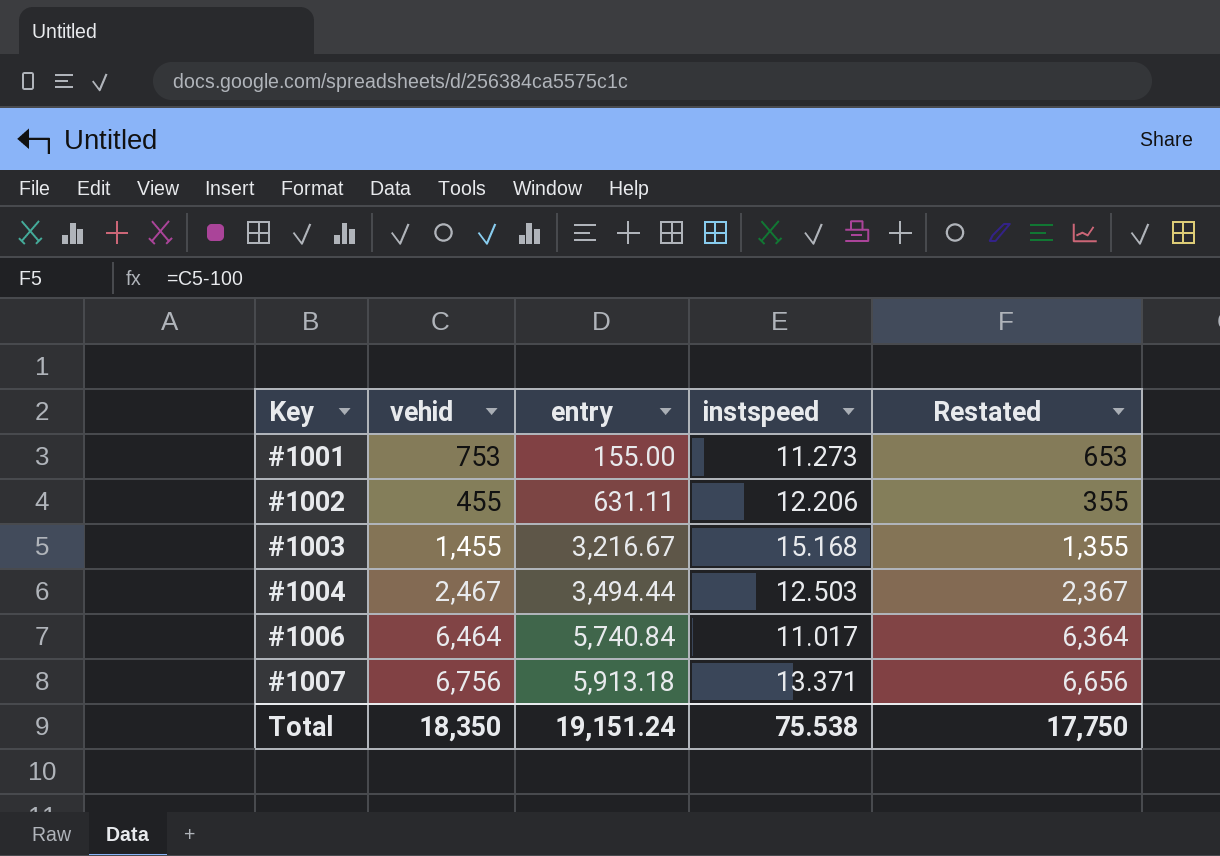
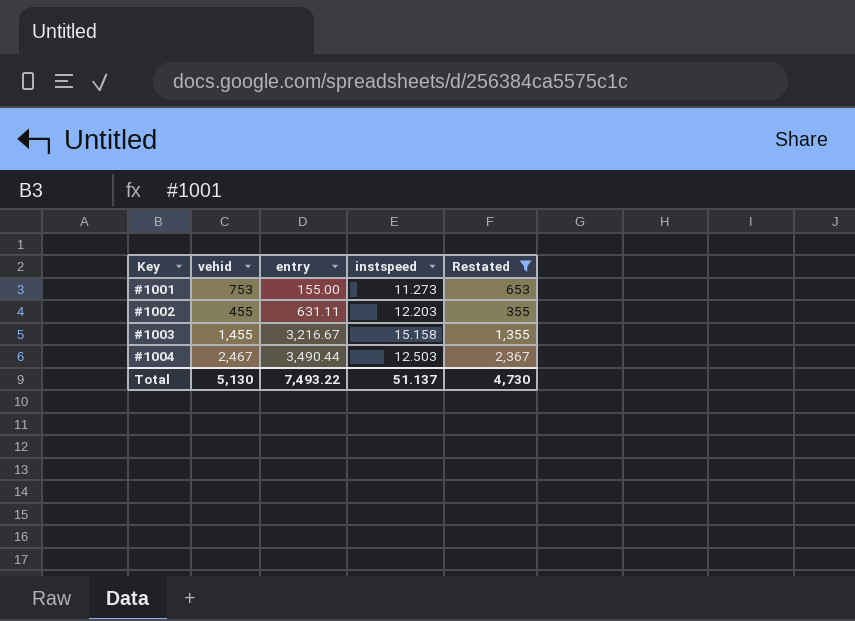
filter: none -> Restated <= 2,367
#1002 | instspeed: 12.206 -> 12.203
#1003 | instspeed: 15.168 -> 15.158
#1004 | entry: 3,494.44 -> 3,490.44
Total | vehid: 18,350 -> 5,130
Total | entry: 19,151.24 -> 7,493.22
Total | instspeed: 75.538 -> 51.137
Total | Restated: 17,750 -> 4,730

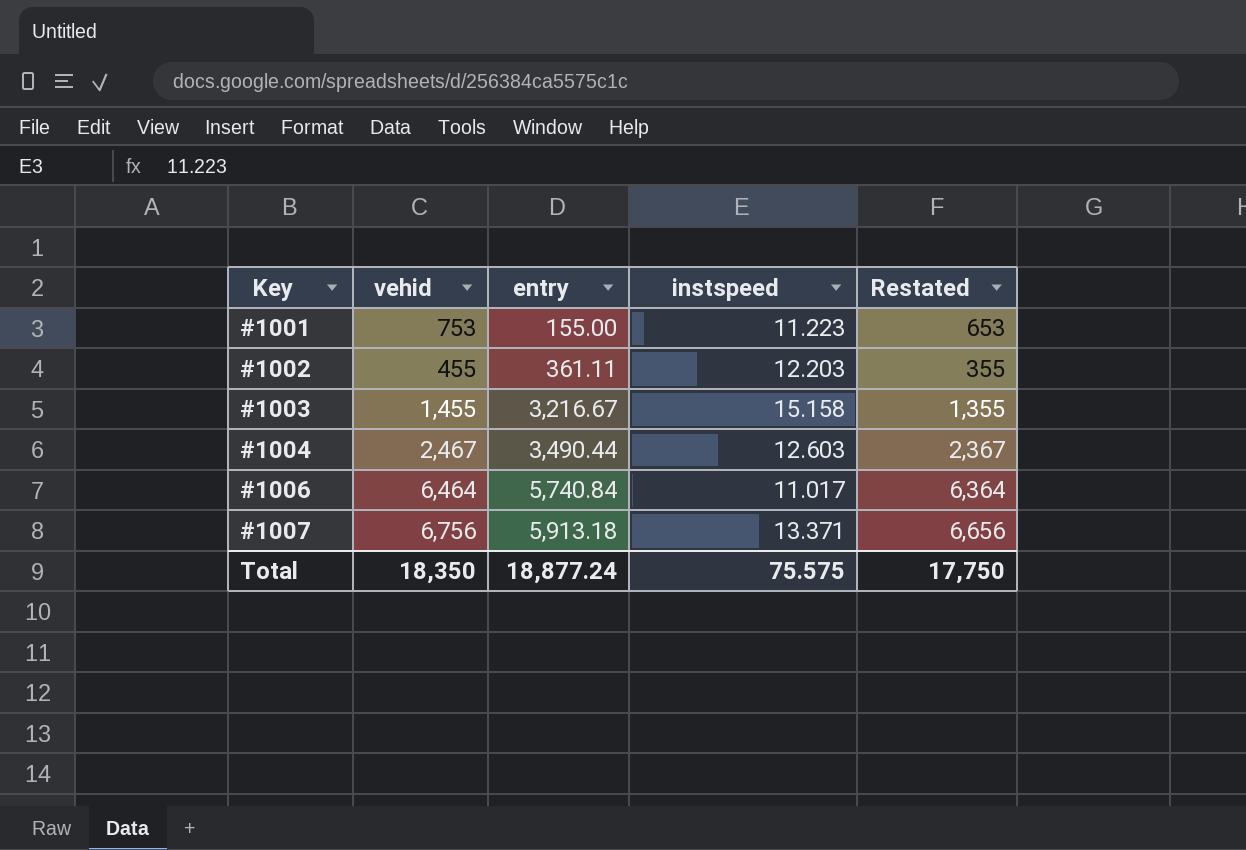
filter: Restated <= 2,367 -> none
#1001 | instspeed: 11.273 -> 11.223
#1002 | entry: 631.11 -> 361.11
#1004 | instspeed: 12.503 -> 12.603
Total | vehid: 5,130 -> 18,350
Total | entry: 7,493.22 -> 18,877.24
Total | instspeed: 51.137 -> 75.575
Total | Restated: 4,730 -> 17,750

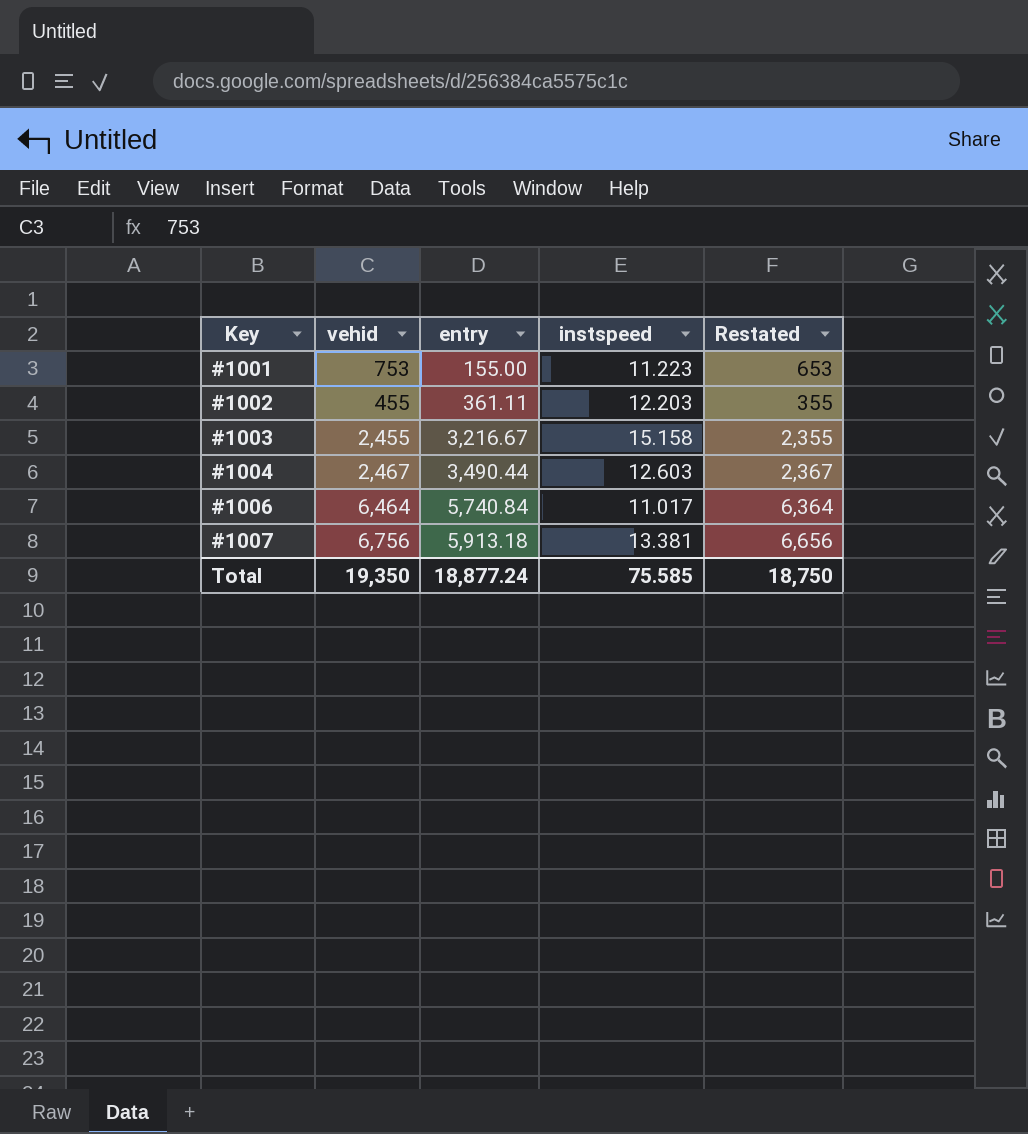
#1003 | vehid: 1,455 -> 2,455
#1003 | Restated: 1,355 -> 2,355
#1007 | instspeed: 13.371 -> 13.381
Total | vehid: 18,350 -> 19,350
Total | instspeed: 75.575 -> 75.585
Total | Restated: 17,750 -> 18,750

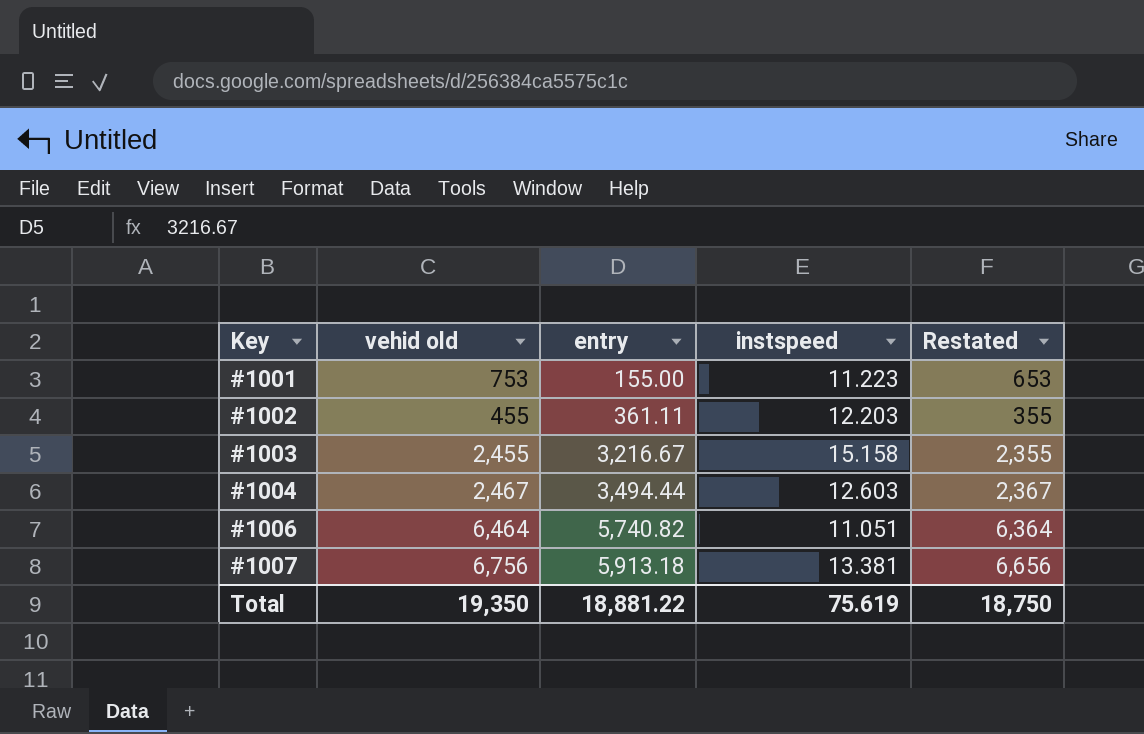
column name: vehid -> vehid old
#1004 | entry: 3,490.44 -> 3,494.44
#1006 | entry: 5,740.84 -> 5,740.82
#1006 | instspeed: 11.017 -> 11.051
Total | entry: 18,877.24 -> 18,881.22
Total | instspeed: 75.585 -> 75.619

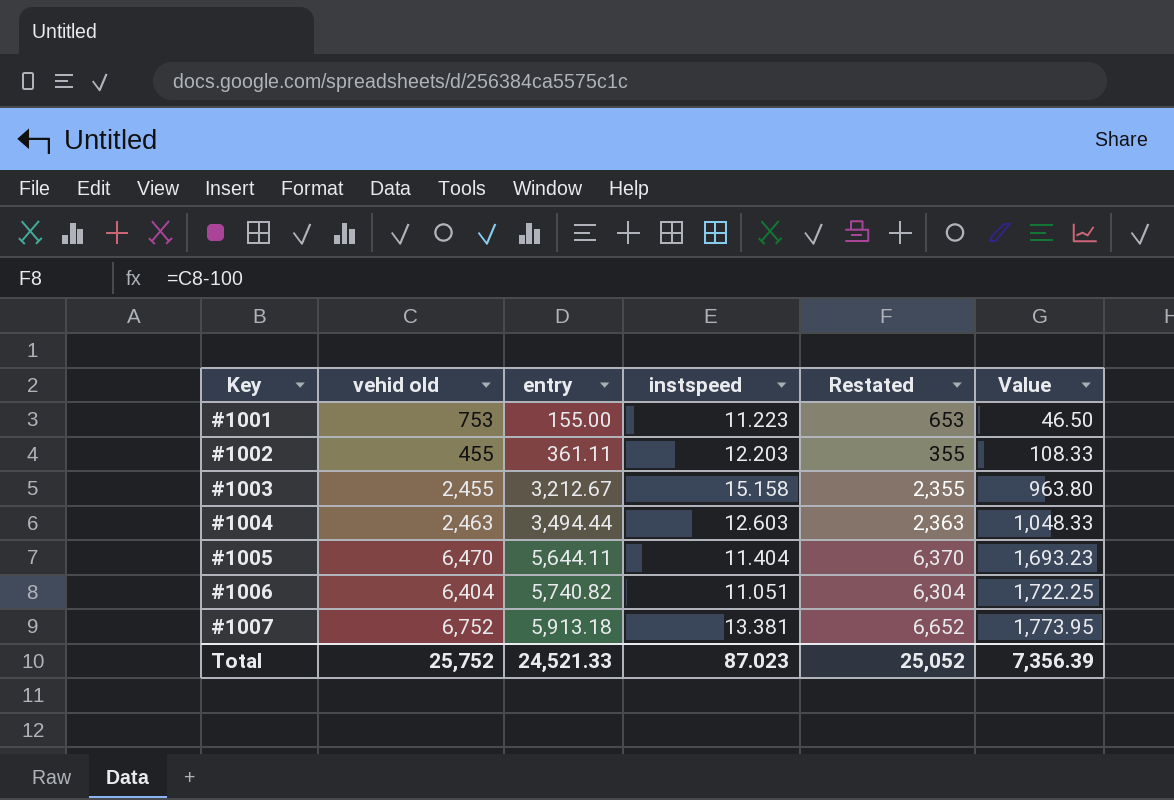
column Value | formula: none -> [entry] * 0.3
#1003 | entry: 3,216.67 -> 3,212.67
#1004 | vehid old: 2,467 -> 2,463
#1004 | Restated: 2,367 -> 2,363
row #1005: none -> 6,470 | 5,644.11 | 11.404 | 6,370 | 1,693.23
#1006 | vehid old: 6,464 -> 6,404
#1006 | Restated: 6,364 -> 6,304
#1007 | vehid old: 6,756 -> 6,752
#1007 | Restated: 6,656 -> 6,652
Total | vehid old: 19,350 -> 25,752
Total | entry: 18,881.22 -> 24,521.33
Total | instspeed: 75.619 -> 87.023
Total | Restated: 18,750 -> 25,052

